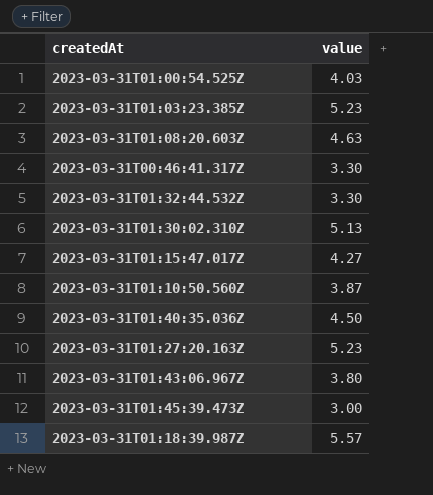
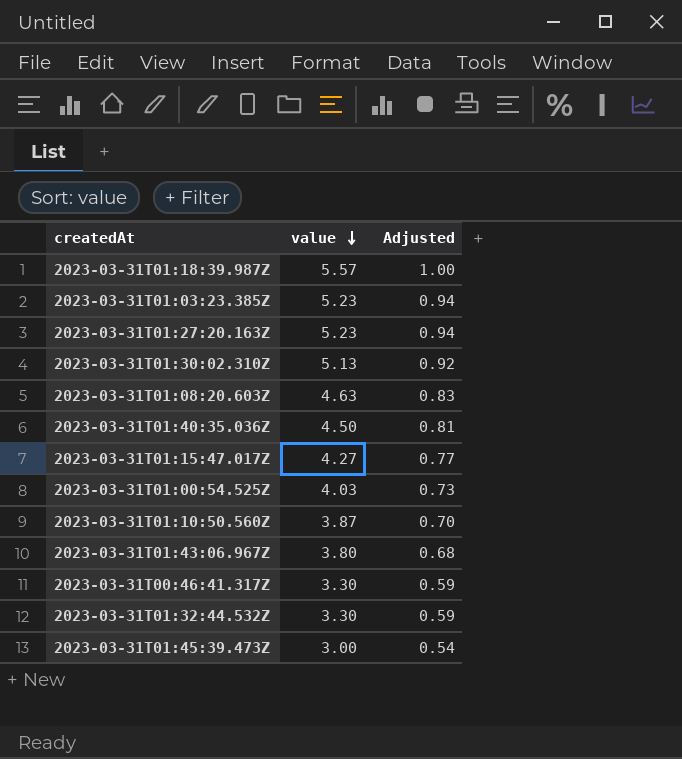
row order: none -> value descending
column Adjusted | formula: none -> [value] * 0.18

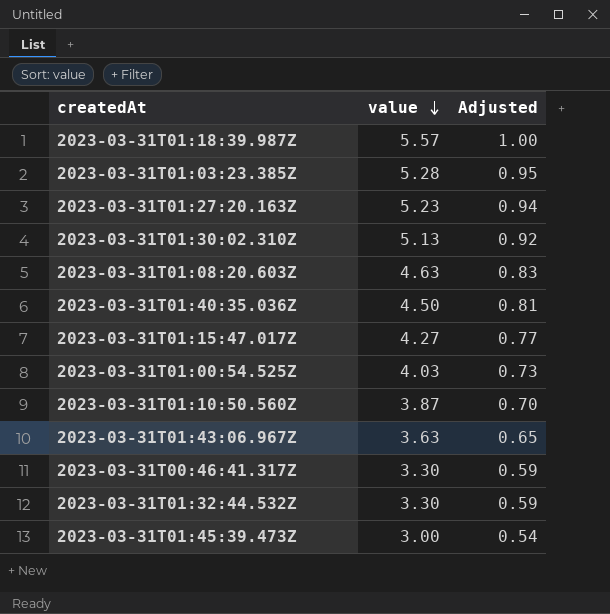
2023-03-31T01:03:23.385Z | value: 5.23 -> 5.28
2023-03-31T01:03:23.385Z | Adjusted: 0.94 -> 0.95
2023-03-31T01:43:06.967Z | value: 3.80 -> 3.63
2023-03-31T01:43:06.967Z | Adjusted: 0.68 -> 0.65

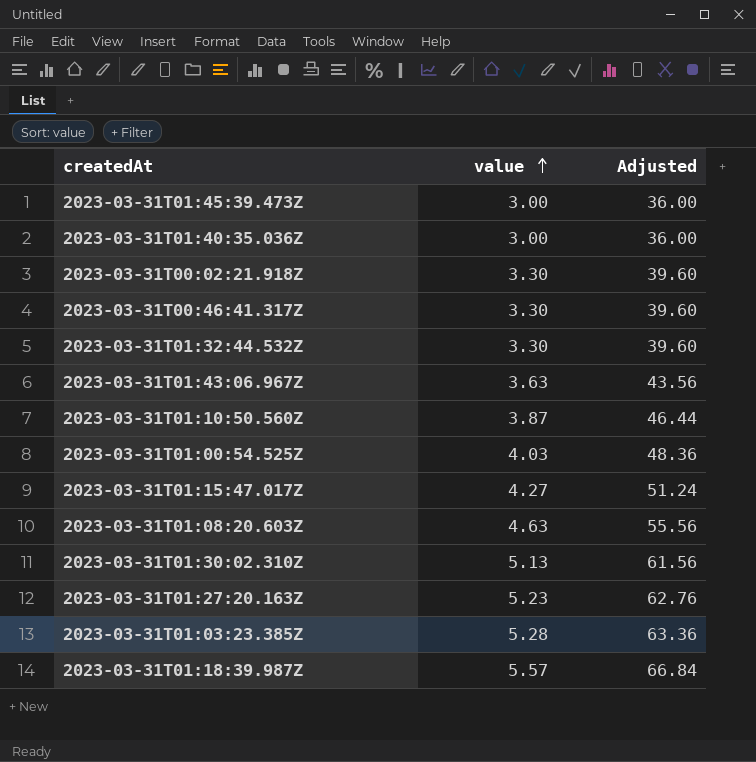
row order: value descending -> value ascending
column Adjusted | formula: [value] * 0.18 -> [value] * 12
2023-03-31T01:40:35.036Z | value: 4.50 -> 3.00
row 2023-03-31T00:02:21.918Z: none -> 3.30 | 39.60

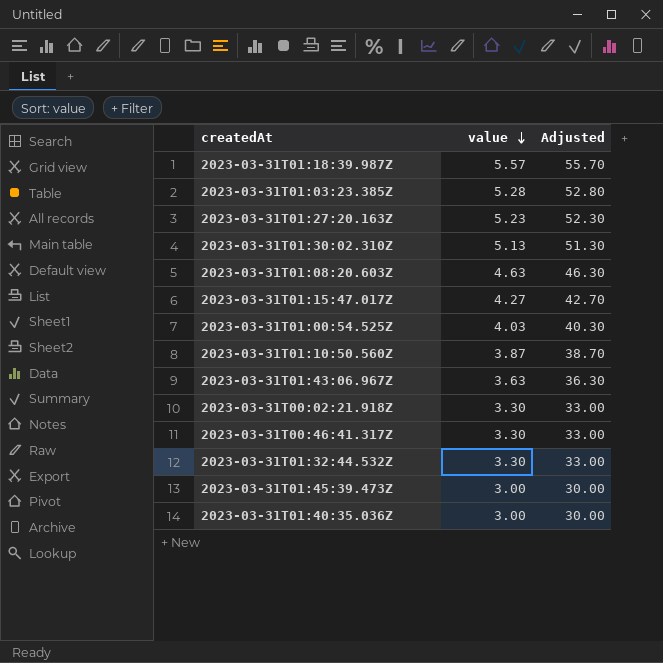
row order: value ascending -> value descending
column Adjusted | formula: [value] * 12 -> [value] * 10

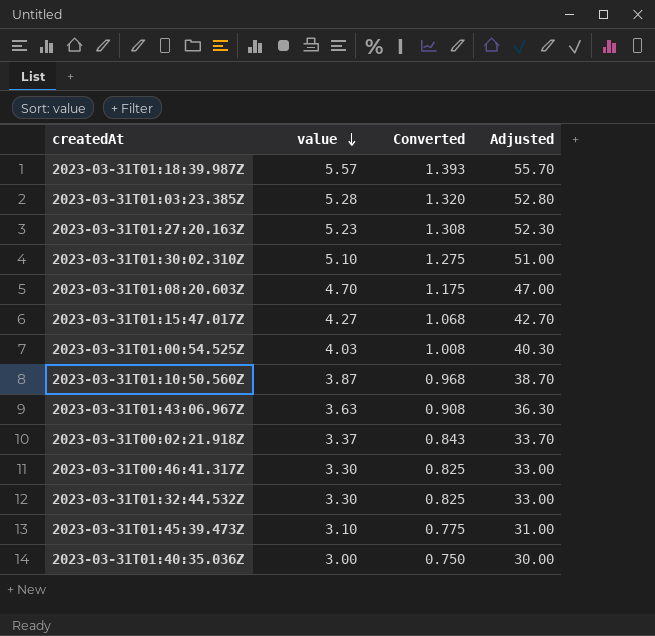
column Converted | formula: none -> [value] * 0.25
2023-03-31T01:30:02.310Z | value: 5.13 -> 5.10
2023-03-31T01:30:02.310Z | Adjusted: 51.30 -> 51.00
2023-03-31T01:08:20.603Z | value: 4.63 -> 4.70
2023-03-31T01:08:20.603Z | Adjusted: 46.30 -> 47.00
2023-03-31T00:02:21.918Z | value: 3.30 -> 3.37
2023-03-31T00:02:21.918Z | Adjusted: 33.00 -> 33.70
2023-03-31T01:45:39.473Z | value: 3.00 -> 3.10
2023-03-31T01:45:39.473Z | Adjusted: 30.00 -> 31.00

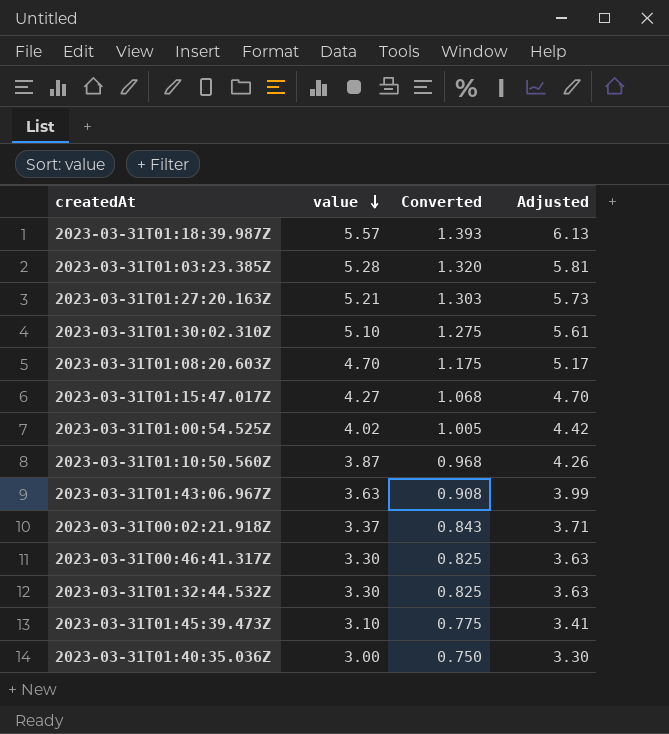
column Adjusted | formula: [value] * 10 -> [value] * 1.1
2023-03-31T01:27:20.163Z | value: 5.23 -> 5.21
2023-03-31T01:27:20.163Z | Converted: 1.308 -> 1.303
2023-03-31T01:00:54.525Z | value: 4.03 -> 4.02
2023-03-31T01:00:54.525Z | Converted: 1.008 -> 1.005

